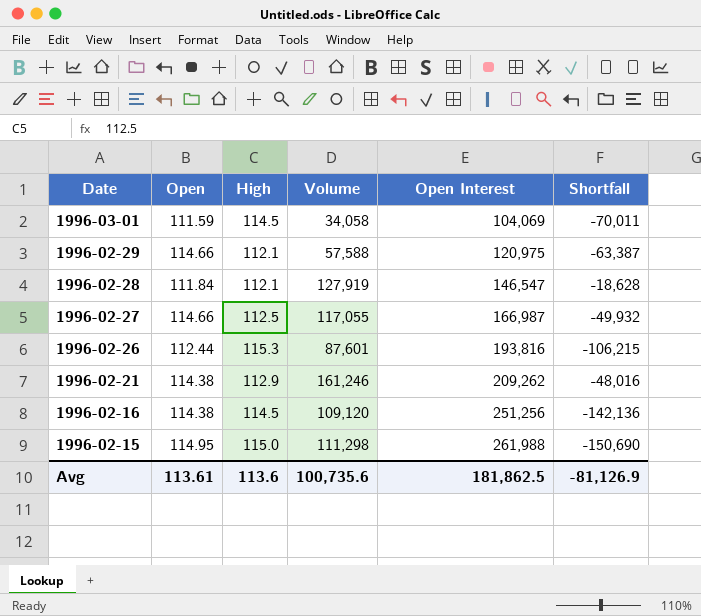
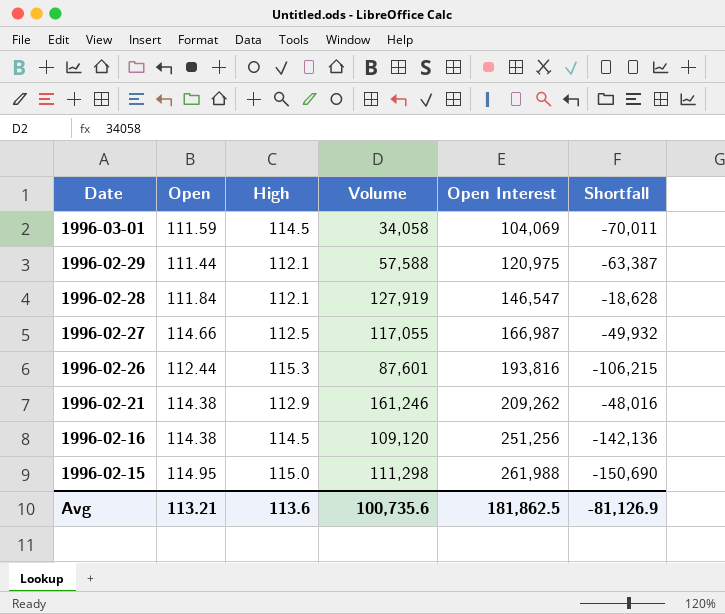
1996-02-29 | Open: 114.66 -> 111.44
Avg | Open: 113.61 -> 113.21

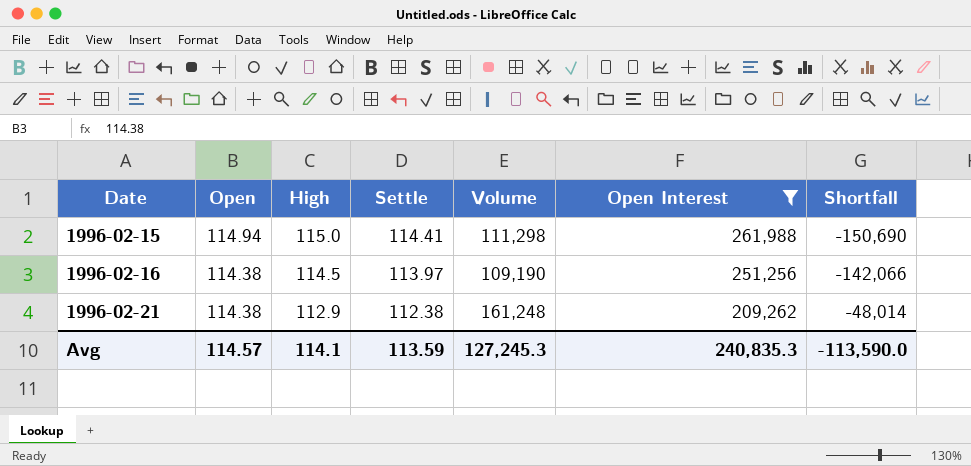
filter: none -> Open Interest >= 209,262
row order: Date descending -> Date ascending
column Settle | position: none -> 4
1996-02-15 | Open: 114.95 -> 114.94
1996-02-16 | Volume: 109,120 -> 109,190
1996-02-16 | Shortfall: -142,136 -> -142,066
1996-02-21 | Volume: 161,246 -> 161,248
1996-02-21 | Shortfall: -48,016 -> -48,014
Avg | Open: 113.21 -> 114.57
Avg | High: 113.6 -> 114.1
Avg | Volume: 100,735.6 -> 127,245.3
Avg | Open Interest: 181,862.5 -> 240,835.3
Avg | Shortfall: -81,126.9 -> -113,590.0

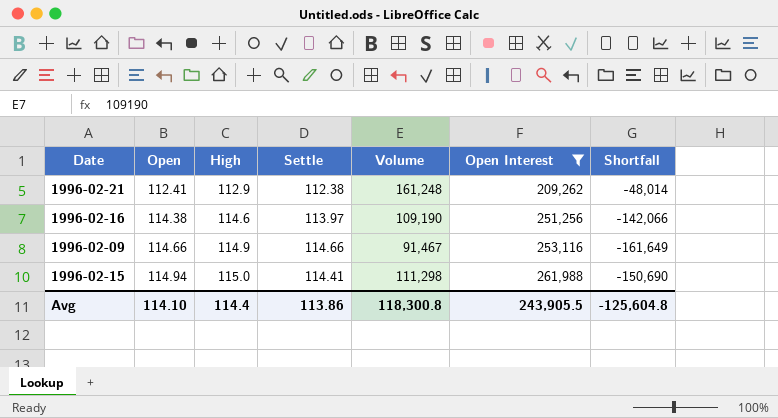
row order: Date ascending -> Open ascending
1996-02-21 | Open: 114.38 -> 112.41
1996-02-16 | High: 114.5 -> 114.6
row 1996-02-09: none -> 114.66 | 114.9 | 114.66 | 91,467 | 253,116 | -161,649
Avg | Open: 114.57 -> 114.10
Avg | High: 114.1 -> 114.4
Avg | Settle: 113.59 -> 113.86
Avg | Volume: 127,245.3 -> 118,300.8
Avg | Open Interest: 240,835.3 -> 243,905.5
Avg | Shortfall: -113,590.0 -> -125,604.8

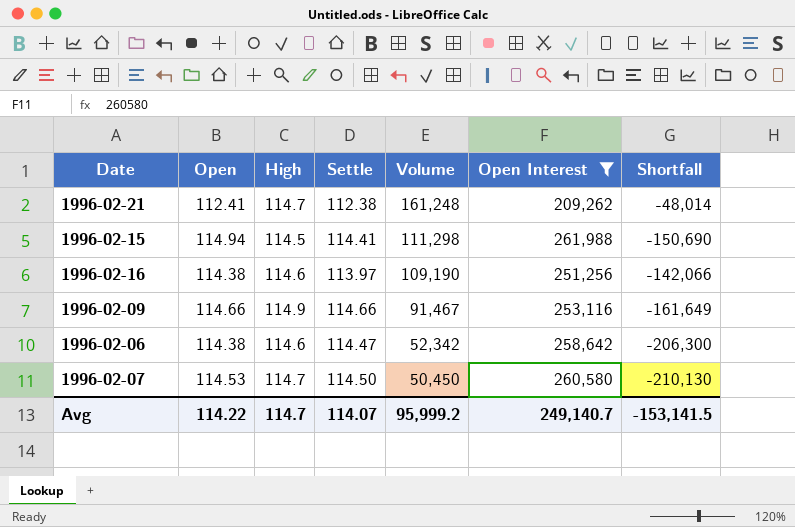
row order: Open ascending -> Volume descending
1996-02-21 | High: 112.9 -> 114.7
1996-02-15 | High: 115.0 -> 114.5
row 1996-02-06: none -> 114.38 | 114.6 | 114.47 | 52,342 | 258,642 | -206,300
row 1996-02-07: none -> 114.53 | 114.7 | 114.50 | 50,450 | 260,580 | -210,130
Avg | Open: 114.10 -> 114.22
Avg | High: 114.4 -> 114.7
Avg | Settle: 113.86 -> 114.07
Avg | Volume: 118,300.8 -> 95,999.2
Avg | Open Interest: 243,905.5 -> 249,140.7
Avg | Shortfall: -125,604.8 -> -153,141.5

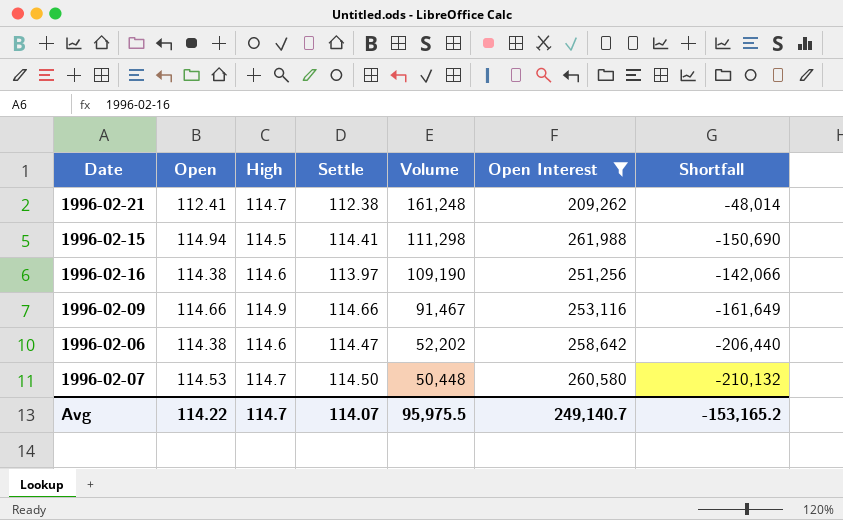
1996-02-06 | Volume: 52,342 -> 52,202
1996-02-06 | Shortfall: -206,300 -> -206,440
1996-02-07 | Volume: 50,450 -> 50,448
1996-02-07 | Shortfall: -210,130 -> -210,132
Avg | Volume: 95,999.2 -> 95,975.5
Avg | Shortfall: -153,141.5 -> -153,165.2

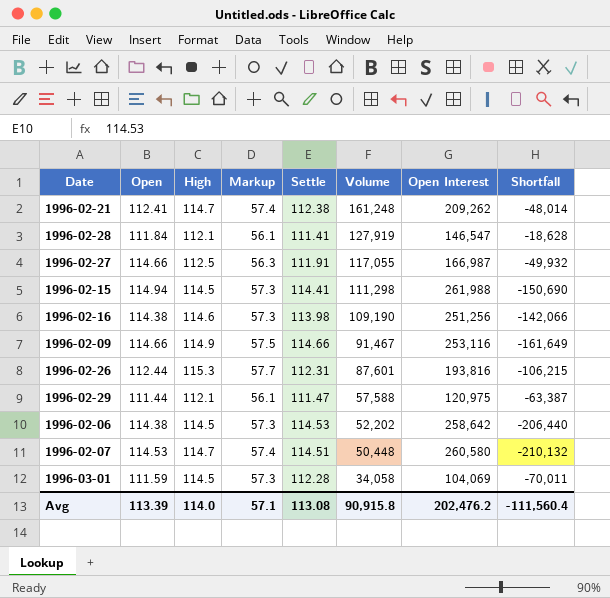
filter: Open Interest >= 209,262 -> none
column Markup | formula: none -> [High] * 0.5
1996-02-16 | Settle: 113.97 -> 113.98
1996-02-06 | High: 114.6 -> 114.5
1996-02-06 | Settle: 114.47 -> 114.53
1996-02-07 | Settle: 114.50 -> 114.51
Avg | Open: 114.22 -> 113.39
Avg | High: 114.7 -> 114.0
Avg | Settle: 114.07 -> 113.08
Avg | Volume: 95,975.5 -> 90,915.8
Avg | Open Interest: 249,140.7 -> 202,476.2
Avg | Shortfall: -153,165.2 -> -111,560.4

